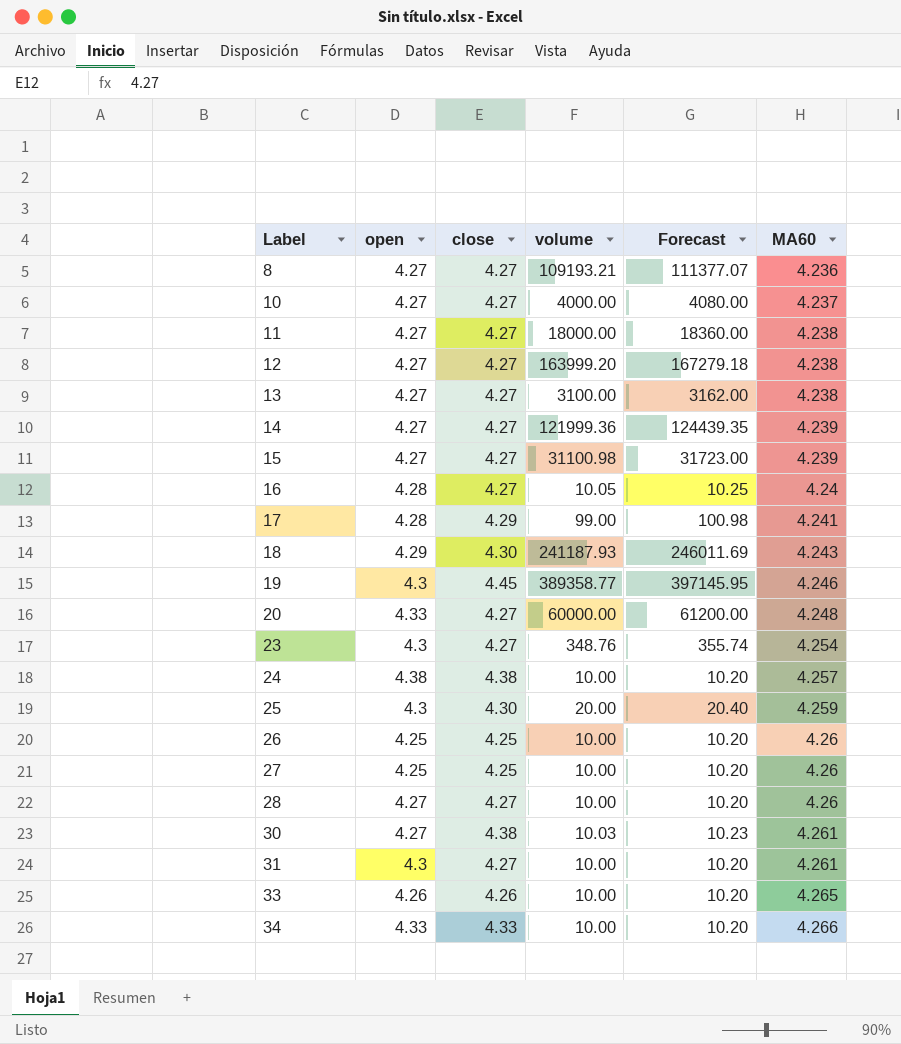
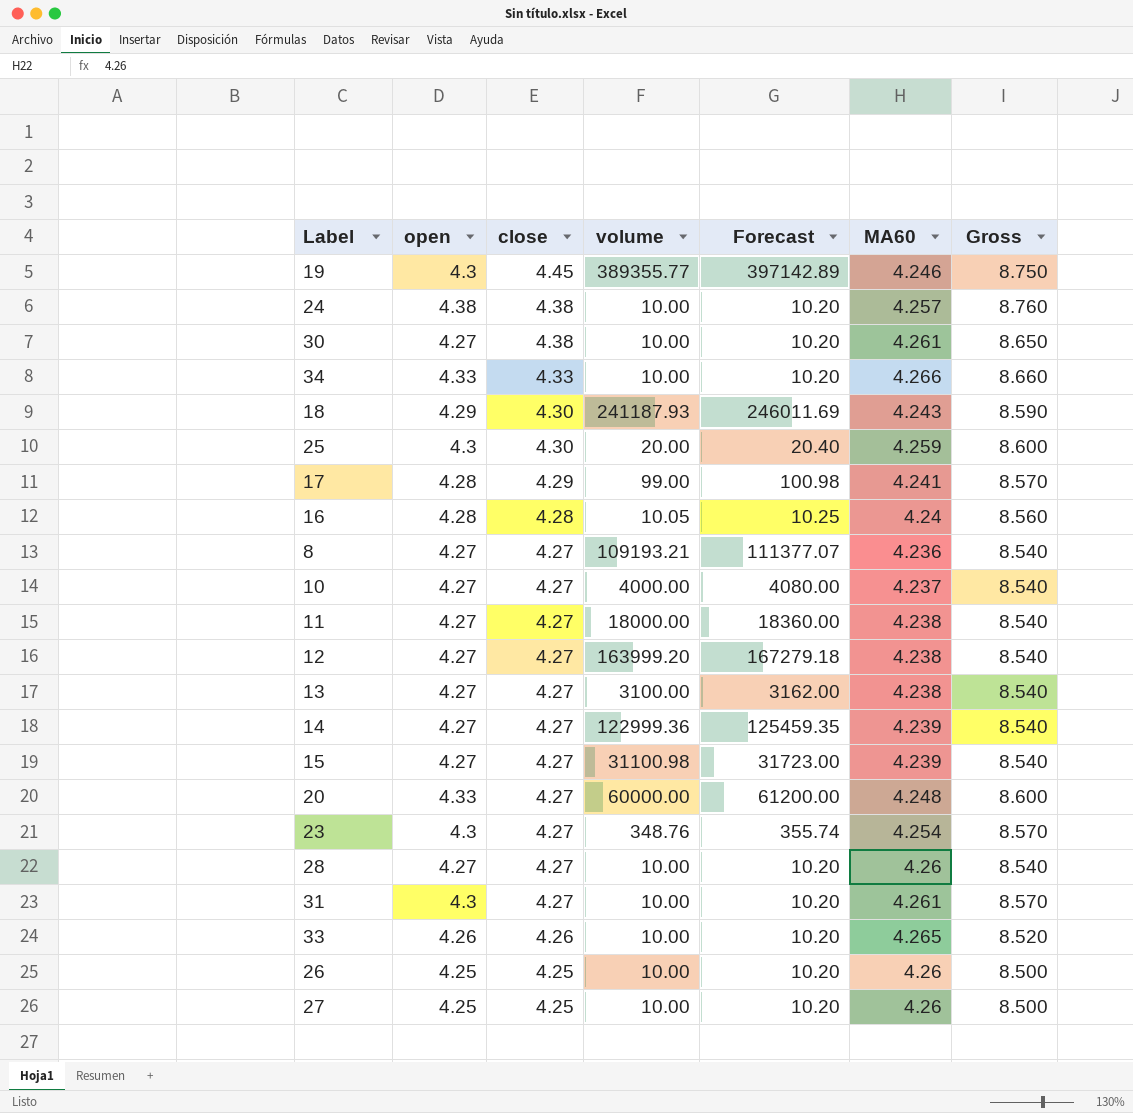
row order: Label ascending -> close descending
column Gross | formula: none -> [open] + [close]
19 | volume: 389358.77 -> 389355.77
19 | Forecast: 397145.95 -> 397142.89
30 | volume: 10.03 -> 10.00
30 | Forecast: 10.23 -> 10.20
16 | close: 4.27 -> 4.28
14 | volume: 121999.36 -> 122999.36
14 | Forecast: 124439.35 -> 125459.35

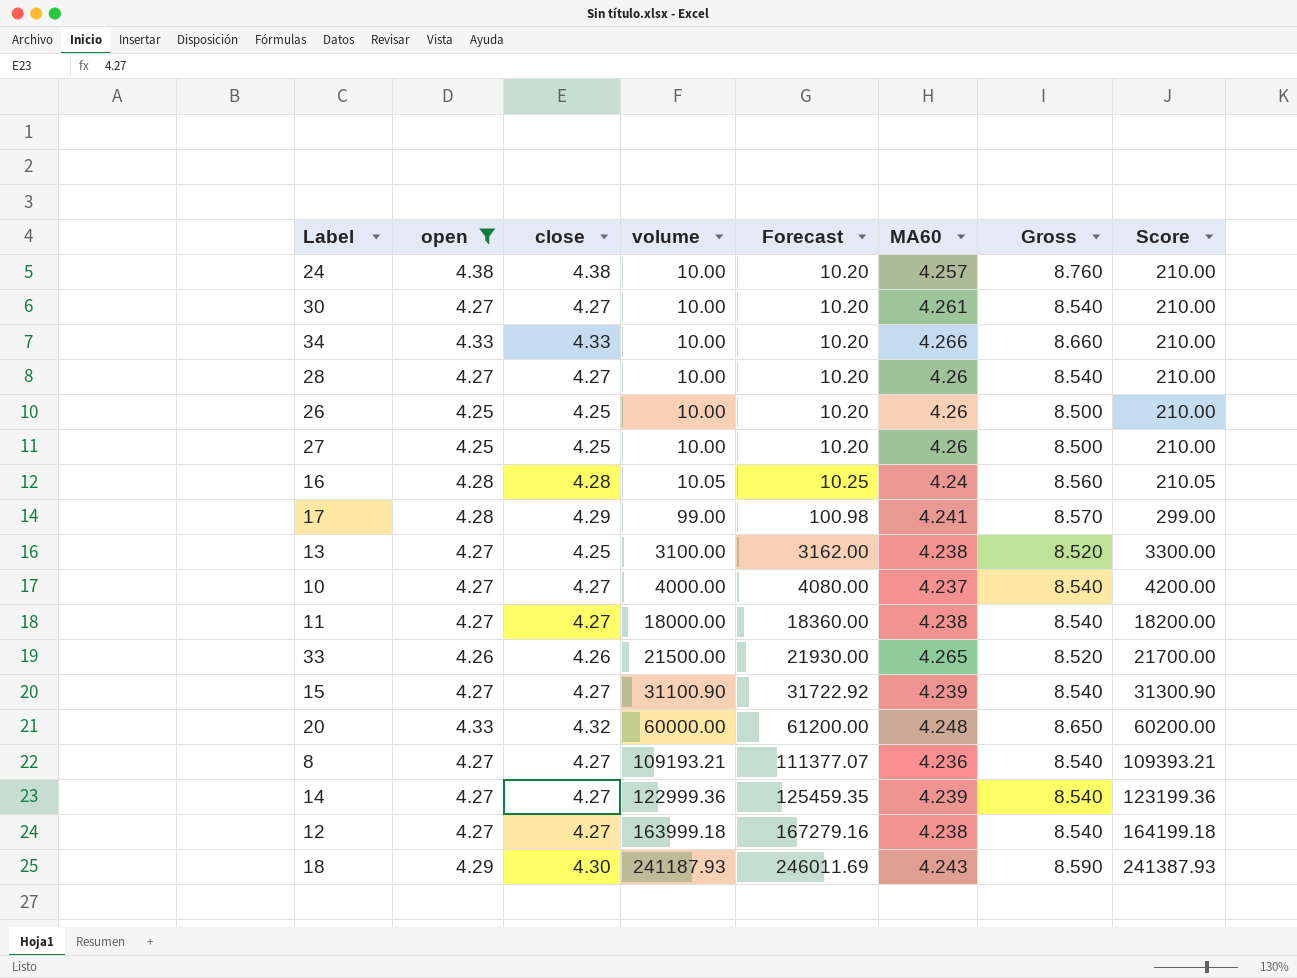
filter: none -> open != 4.3
row order: close descending -> volume ascending
column Score | formula: none -> [volume] + 200
30 | close: 4.38 -> 4.27
30 | Gross: 8.650 -> 8.540
13 | close: 4.27 -> 4.25
13 | Gross: 8.540 -> 8.520
33 | volume: 10.00 -> 21500.00
33 | Forecast: 10.20 -> 21930.00
15 | volume: 31100.98 -> 31100.90
15 | Forecast: 31723.00 -> 31722.92
20 | close: 4.27 -> 4.32
20 | Gross: 8.600 -> 8.650
12 | volume: 163999.20 -> 163999.18
12 | Forecast: 167279.18 -> 167279.16

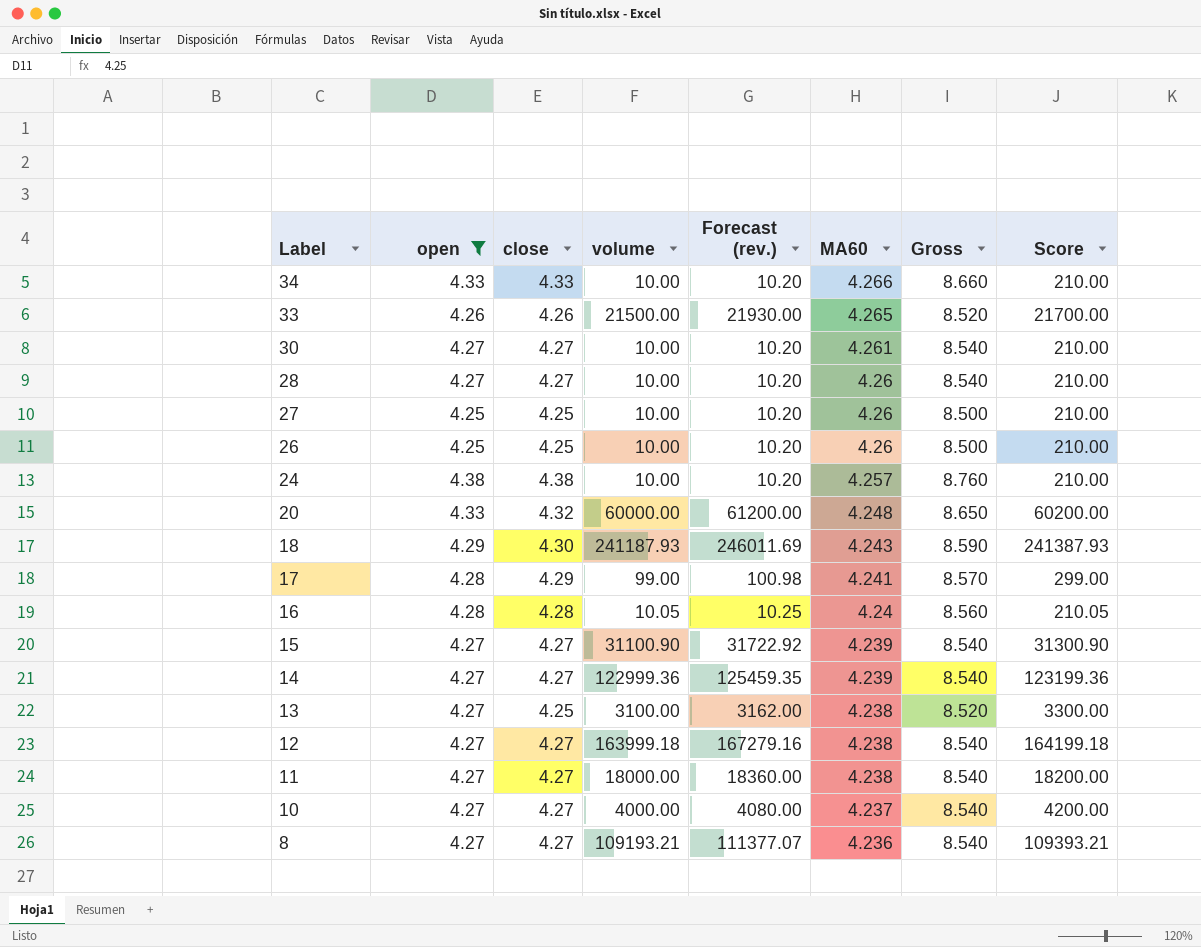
row order: volume ascending -> Label descending
column name: Forecast -> Forecast (rev.)

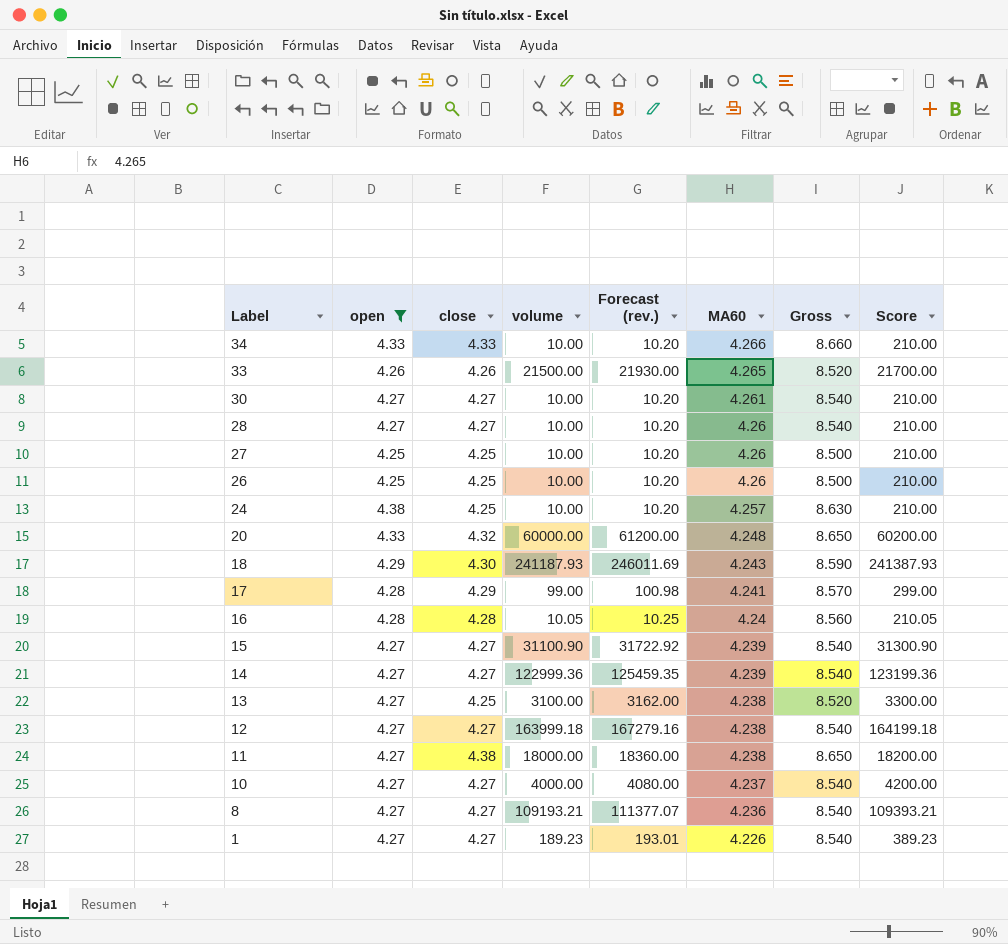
24 | close: 4.38 -> 4.25
24 | Gross: 8.760 -> 8.630
11 | close: 4.27 -> 4.38
11 | Gross: 8.540 -> 8.650
row 1: none -> 4.27 | 4.27 | 189.23 | 193.01 | 4.226 | 8.540 | 389.23

